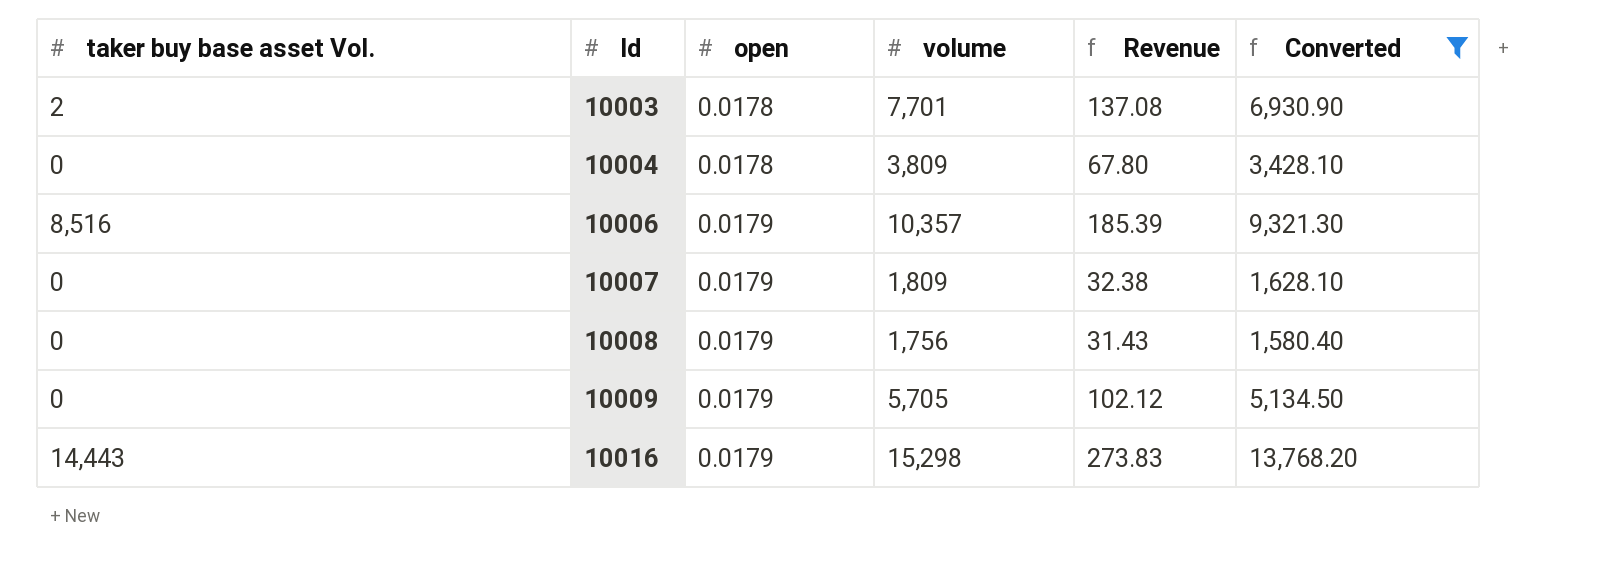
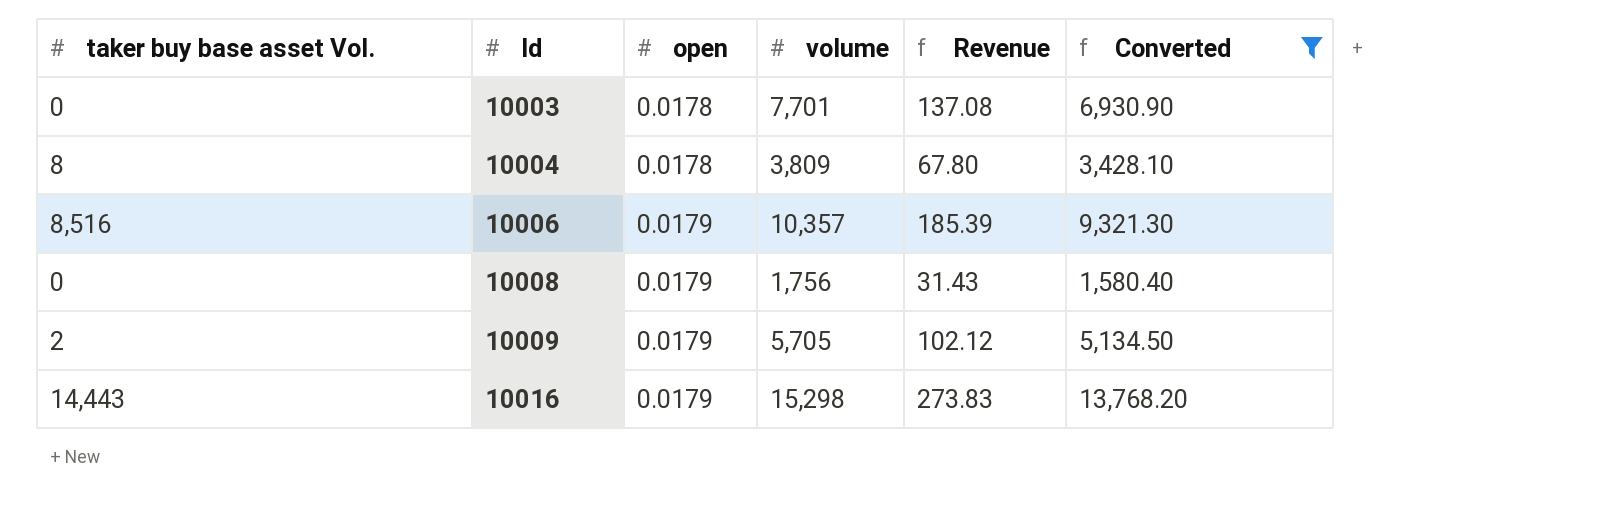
row 10007: 0 | 0.0179 | 1,809 | 32.38 | 1,628.10 -> none
10003 | taker buy base asset Vol.: 2 -> 0
10004 | taker buy base asset Vol.: 0 -> 8
10009 | taker buy base asset Vol.: 0 -> 2

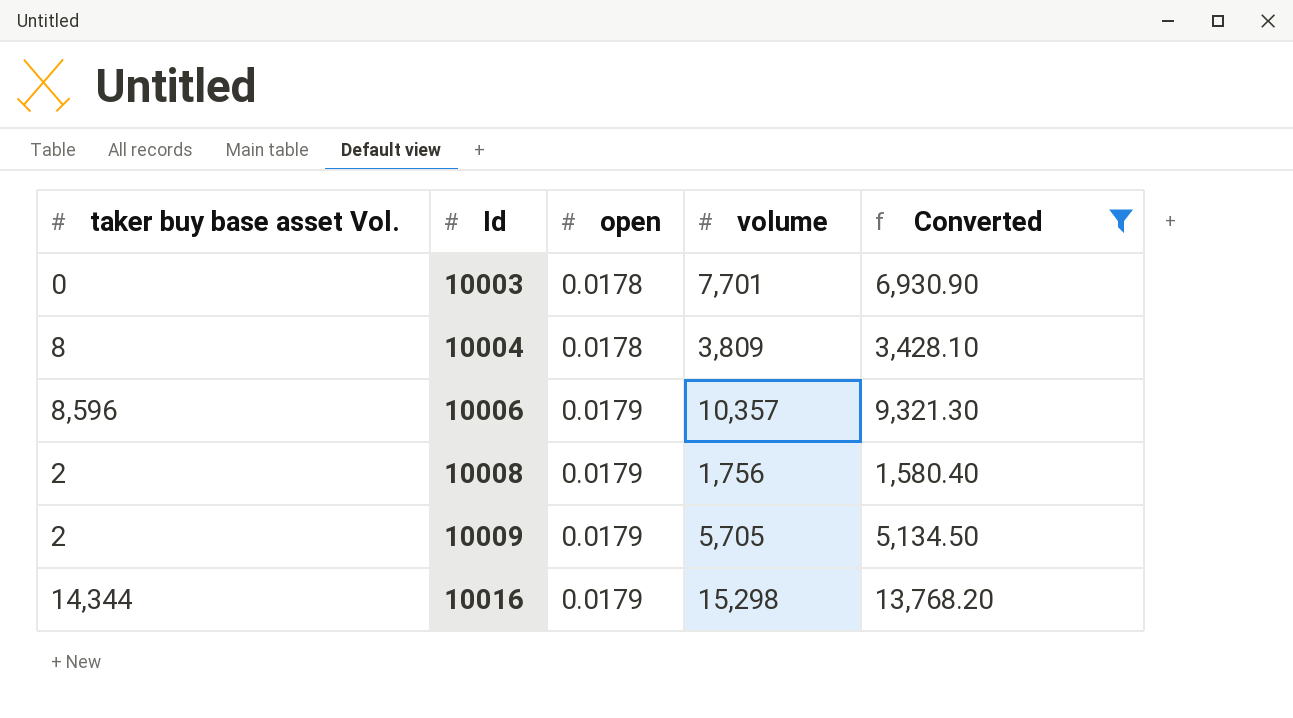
column Revenue | formula: [open] * [volume] -> none
10006 | taker buy base asset Vol.: 8,516 -> 8,596
10008 | taker buy base asset Vol.: 0 -> 2
10016 | taker buy base asset Vol.: 14,443 -> 14,344

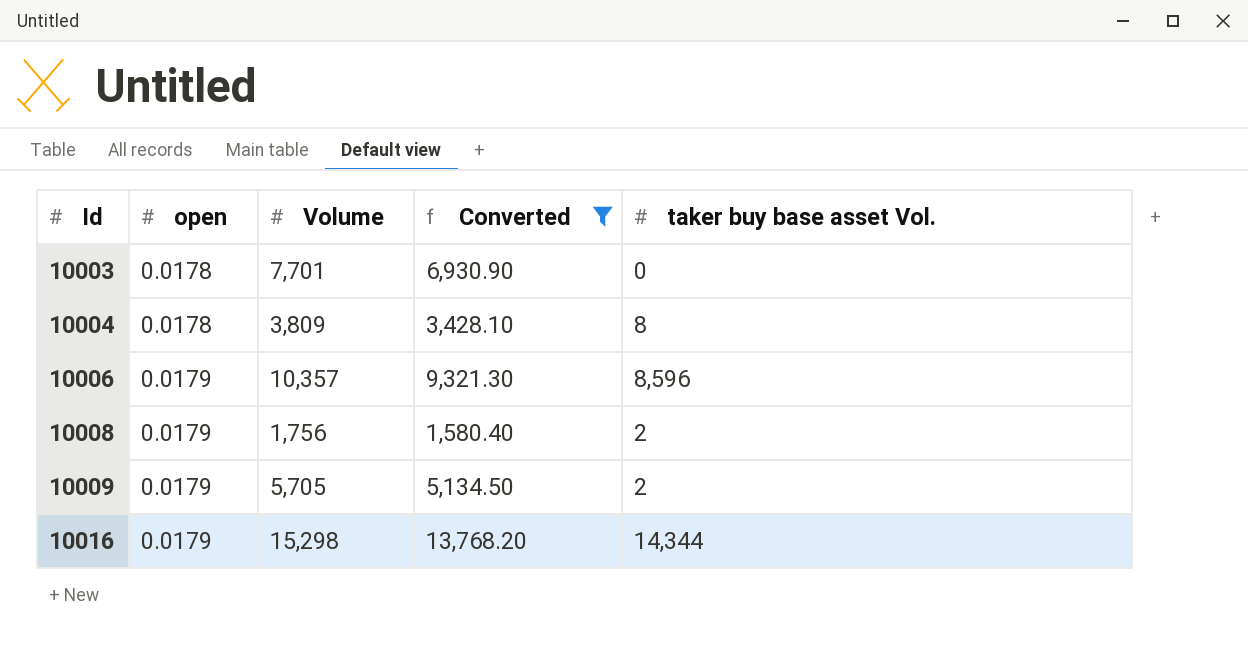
column name: volume -> Volume
column taker buy base asset Vol. | position: 1 -> 5

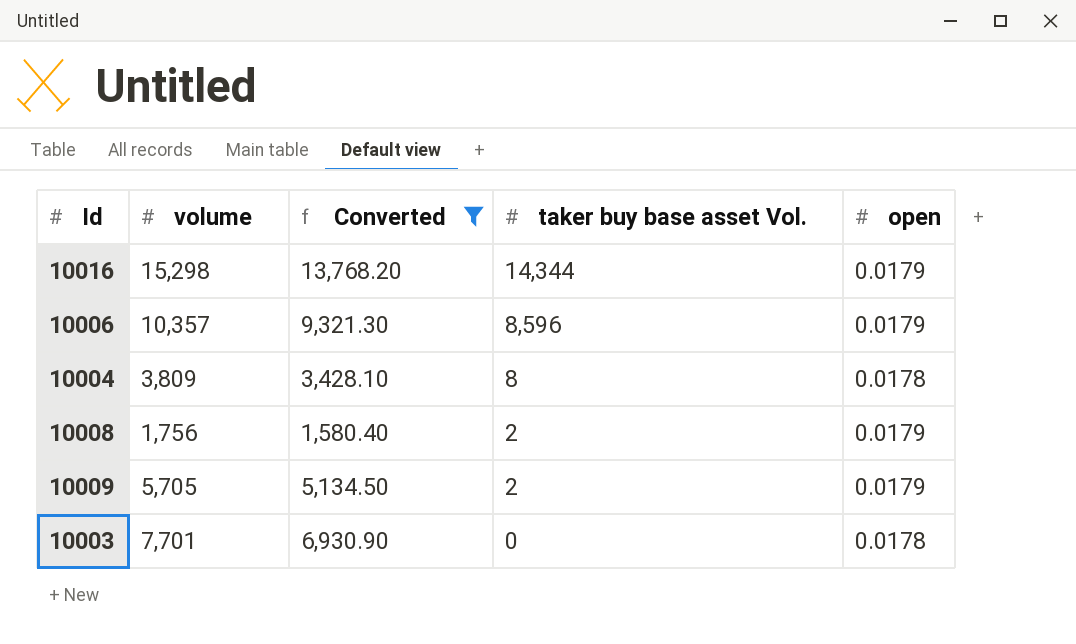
row order: Id ascending -> taker buy base asset Vol. descending
column name: Volume -> volume
column open | position: 2 -> 5

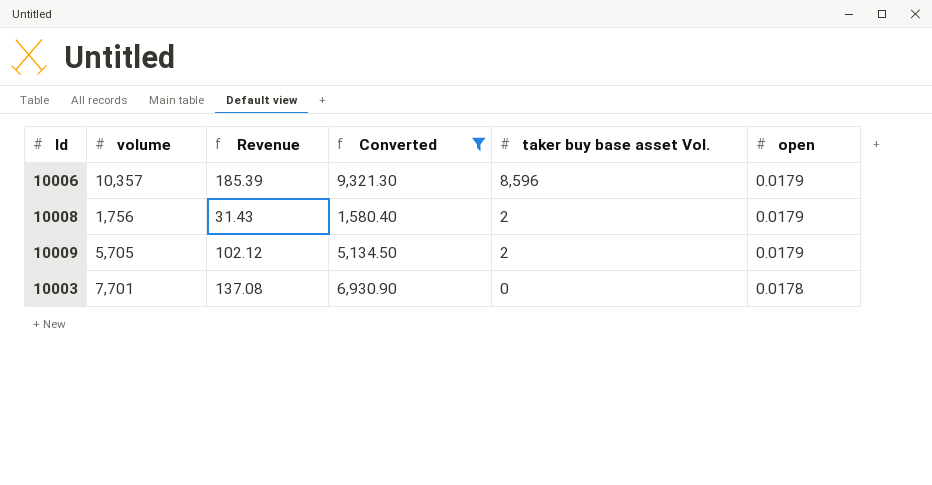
column Revenue | formula: none -> [volume] * [open]
row 10016: 15,298 | 13,768.20 | 14,344 | 0.0179 -> none
row 10004: 3,809 | 3,428.10 | 8 | 0.0178 -> none

